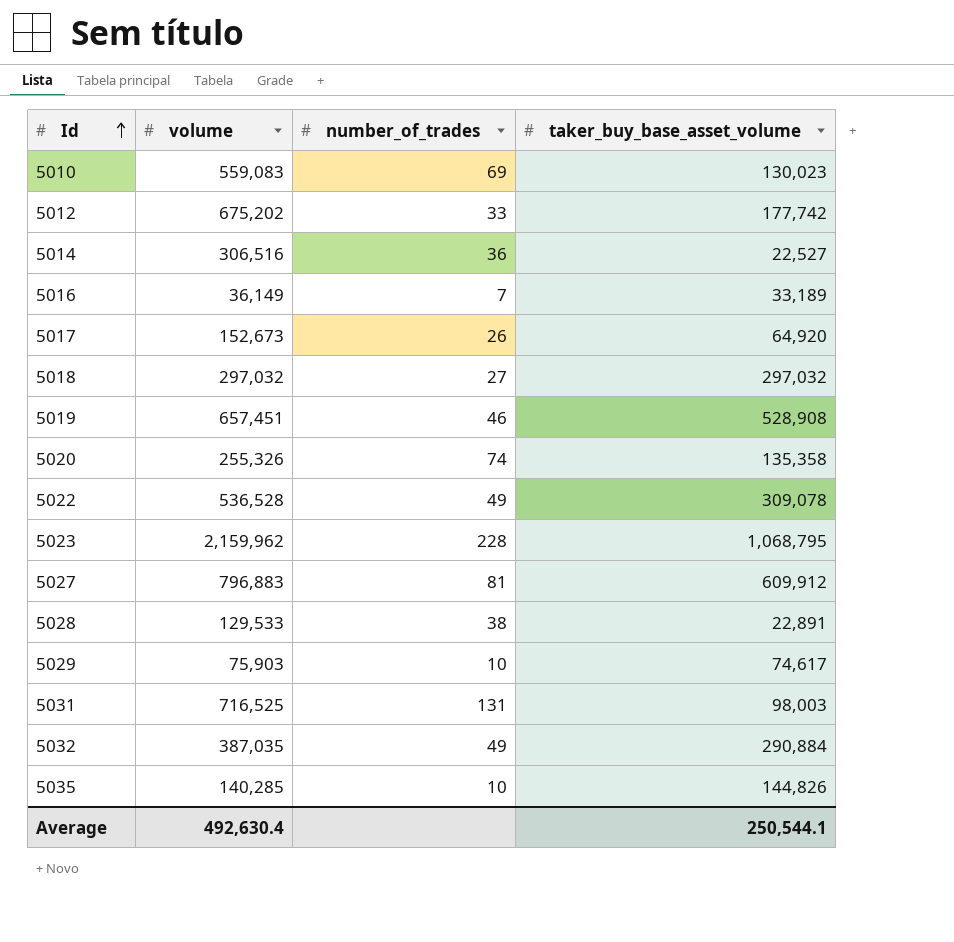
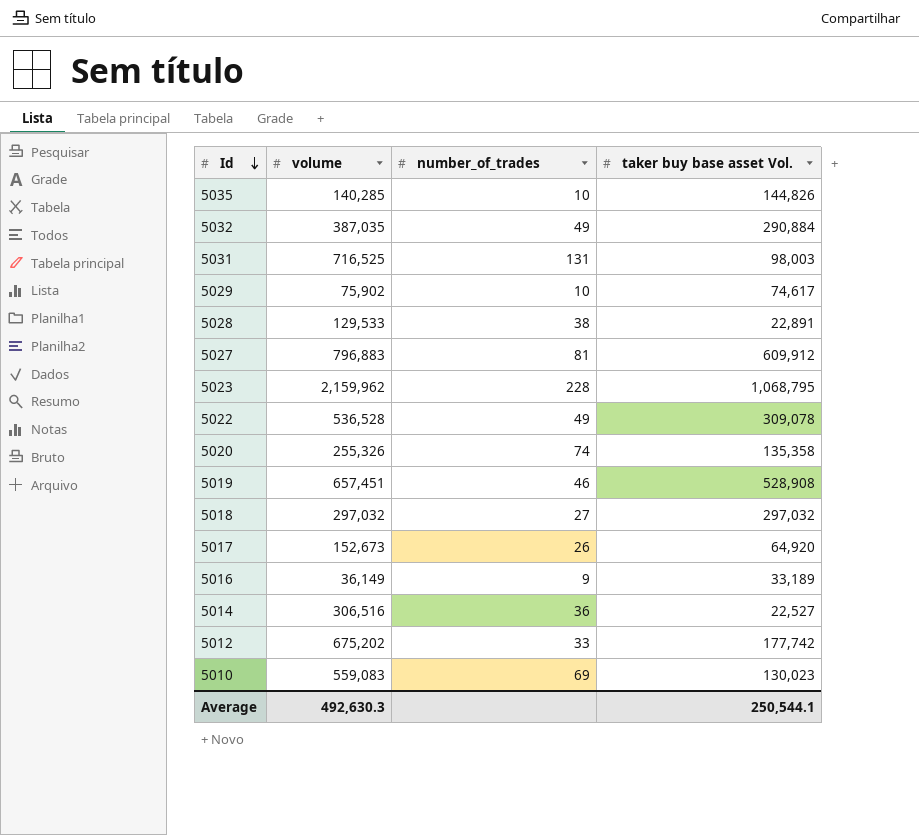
row order: Id ascending -> Id descending
column name: taker_buy_base_asset_volume -> taker buy base asset Vol.
5029 | volume: 75,903 -> 75,902
5016 | number_of_trades: 7 -> 9
Average | volume: 492,630.4 -> 492,630.3

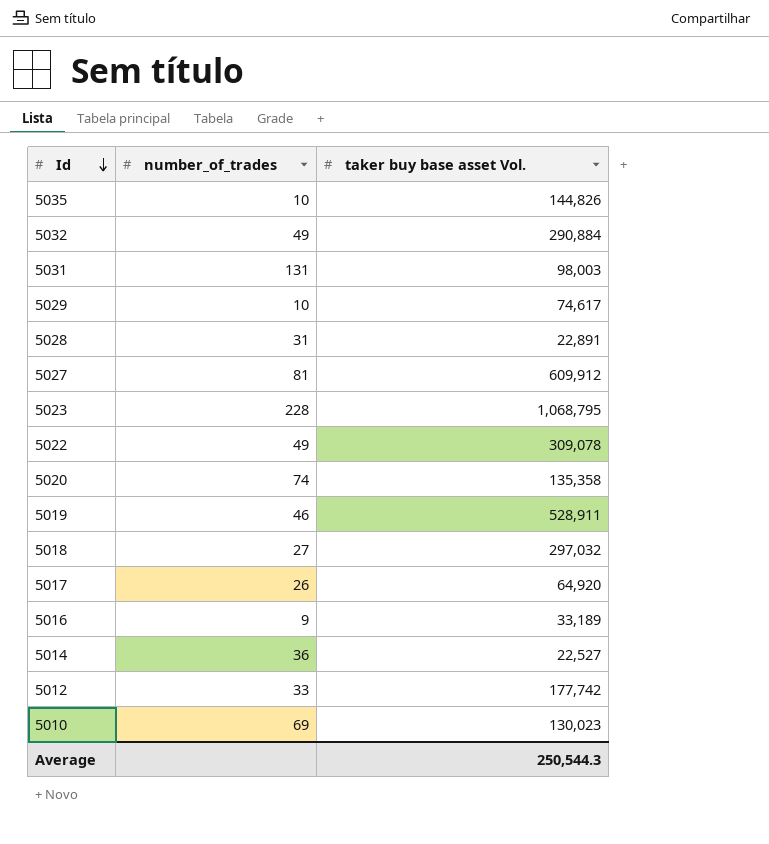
column volume | position: 2 -> none
5028 | number_of_trades: 38 -> 31
5019 | taker buy base asset Vol.: 528,908 -> 528,911
Average | taker buy base asset Vol.: 250,544.1 -> 250,544.3

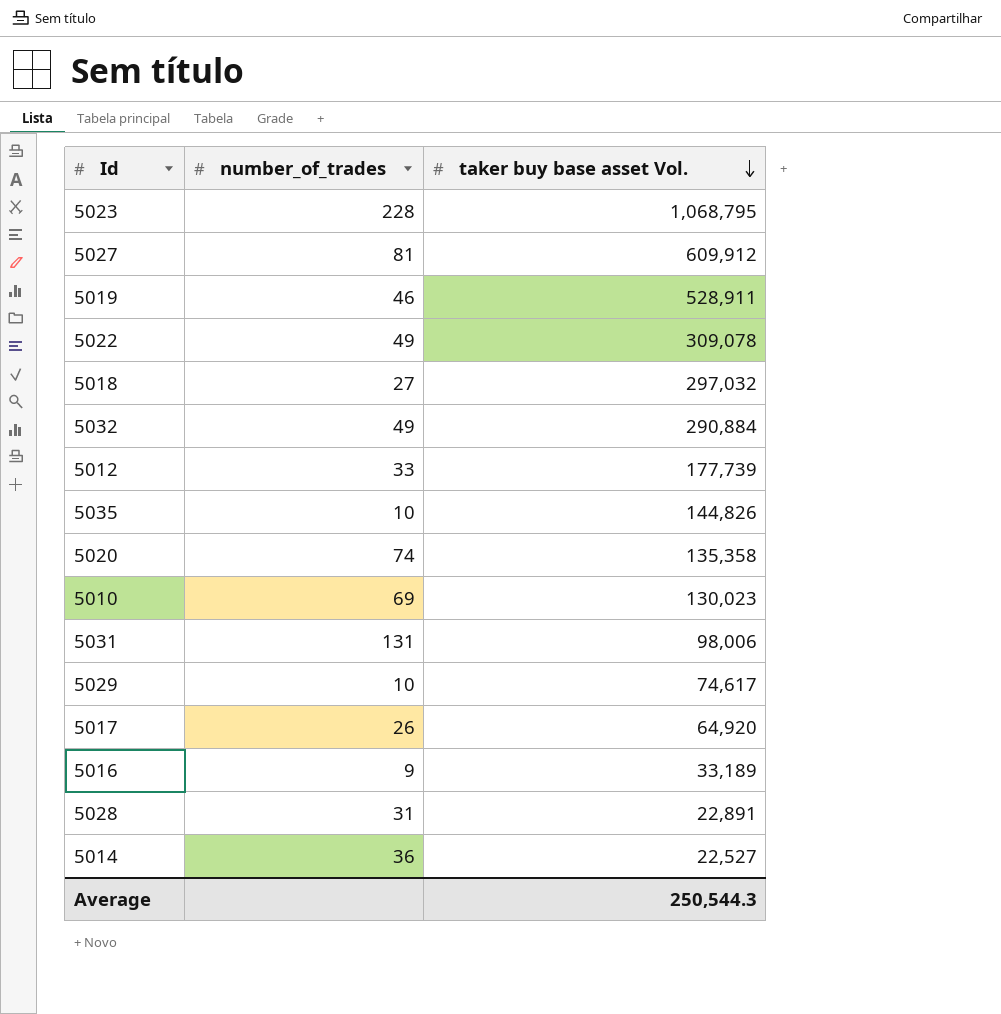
row order: Id descending -> taker buy base asset Vol. descending
5012 | taker buy base asset Vol.: 177,742 -> 177,739
5031 | taker buy base asset Vol.: 98,003 -> 98,006

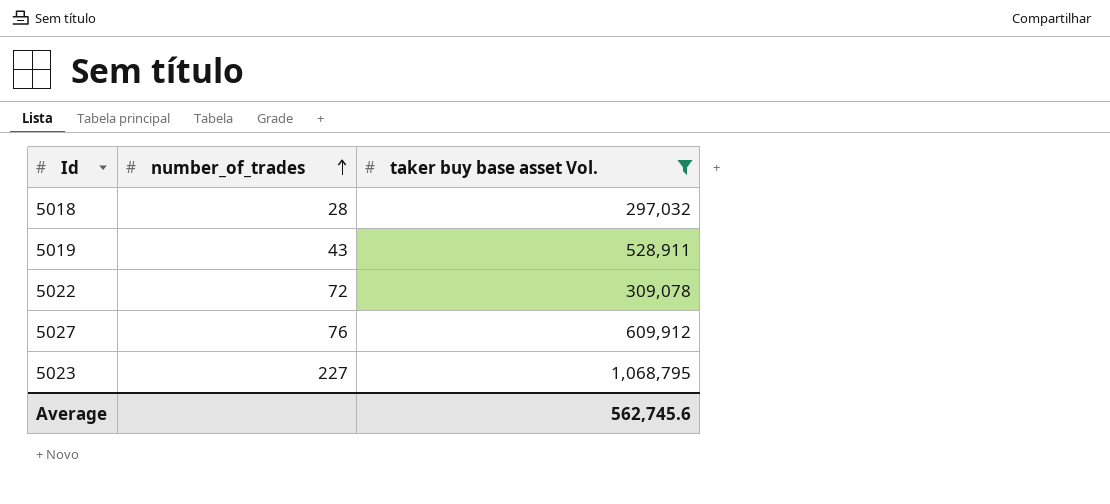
filter: none -> taker buy base asset Vol. >= 297,032
row order: taker buy base asset Vol. descending -> number_of_trades ascending
5018 | number_of_trades: 27 -> 28
5019 | number_of_trades: 46 -> 43
5022 | number_of_trades: 49 -> 72
5027 | number_of_trades: 81 -> 76
5023 | number_of_trades: 228 -> 227
Average | taker buy base asset Vol.: 250,544.3 -> 562,745.6

